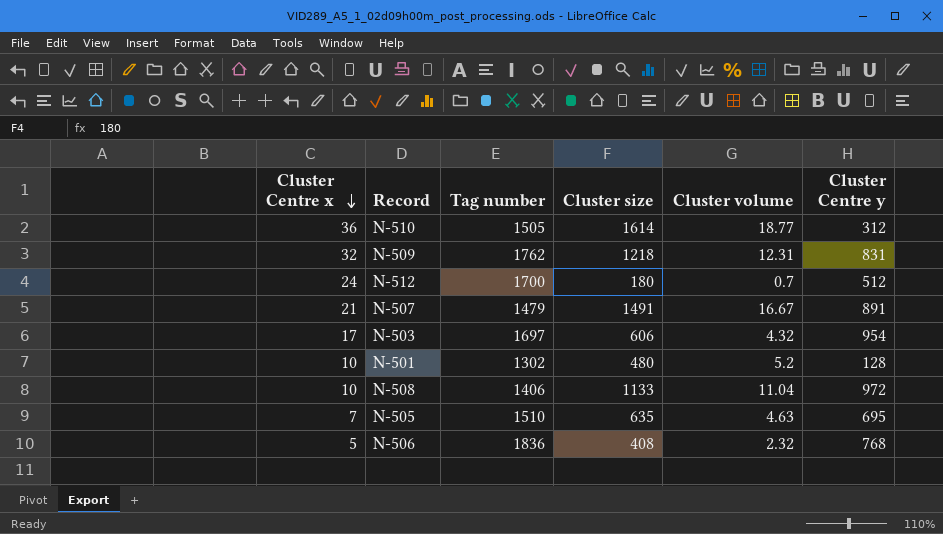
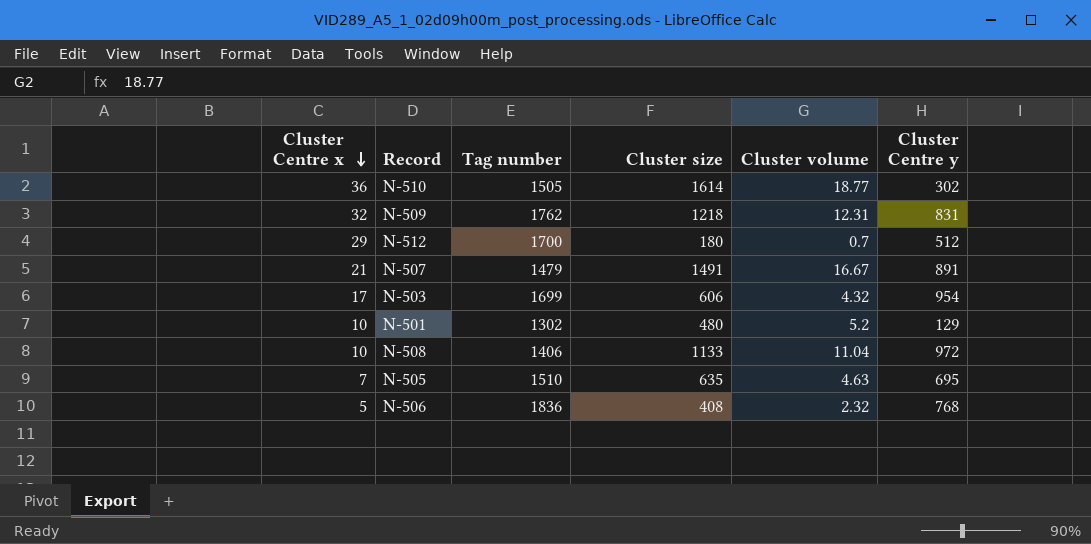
N-510 | Cluster Centre y: 312 -> 302
N-512 | Cluster Centre x: 24 -> 29
N-503 | Tag number: 1697 -> 1699
N-501 | Cluster Centre y: 128 -> 129

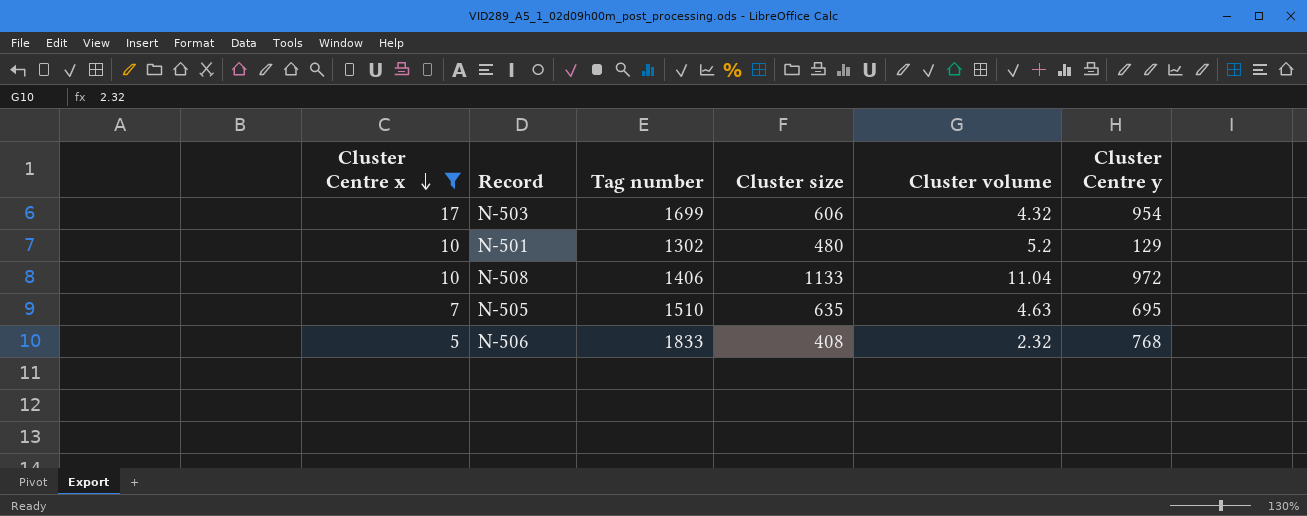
filter: none -> Cluster Centre x <= 17
N-506 | Tag number: 1836 -> 1833

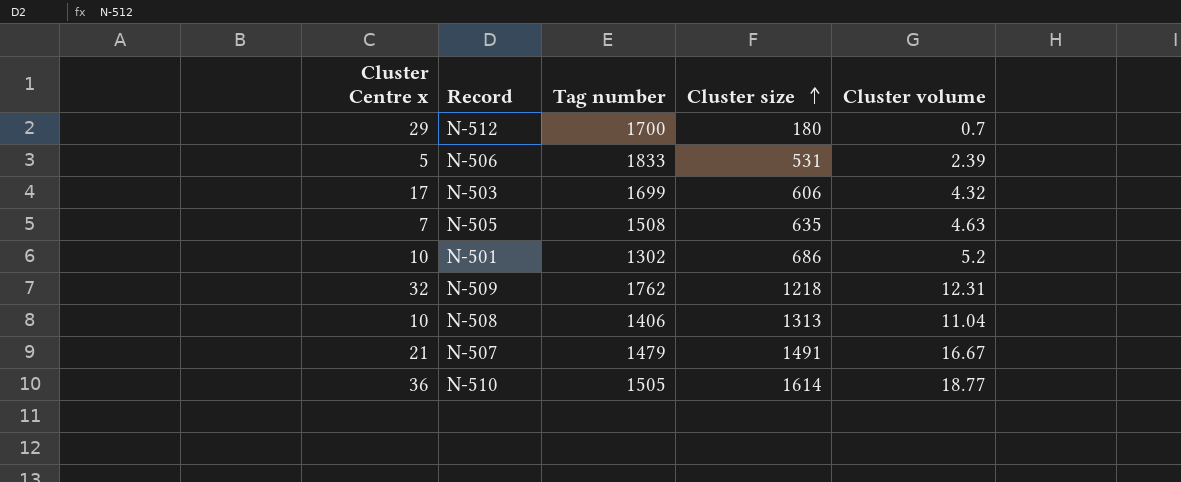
filter: Cluster Centre x <= 17 -> none
row order: Cluster Centre x descending -> Cluster size ascending
column Cluster Centre y | position: 6 -> none
N-506 | Cluster size: 408 -> 531
N-506 | Cluster volume: 2.32 -> 2.39
N-505 | Tag number: 1510 -> 1508
N-501 | Cluster size: 480 -> 686
N-508 | Cluster size: 1133 -> 1313

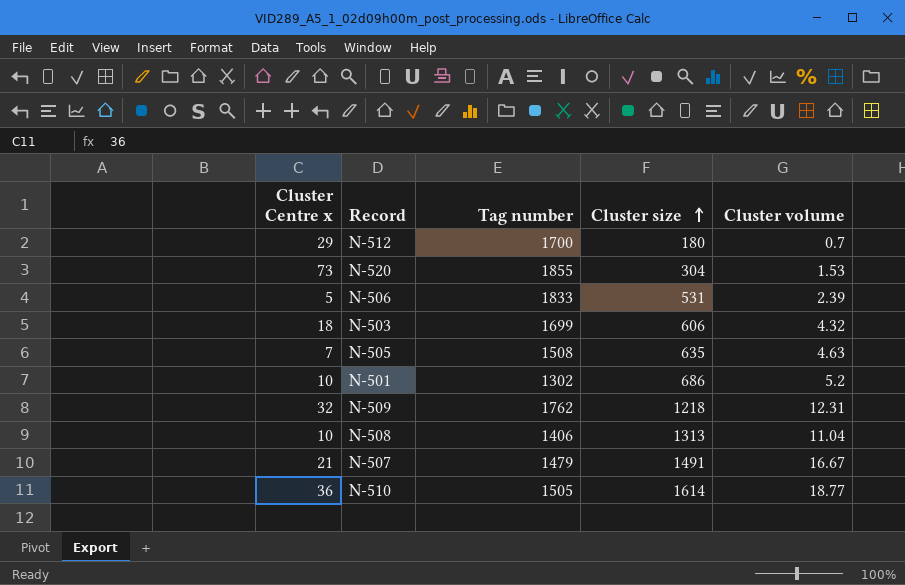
row N-520: none -> 73 | 1855 | 304 | 1.53
N-503 | Cluster Centre x: 17 -> 18

